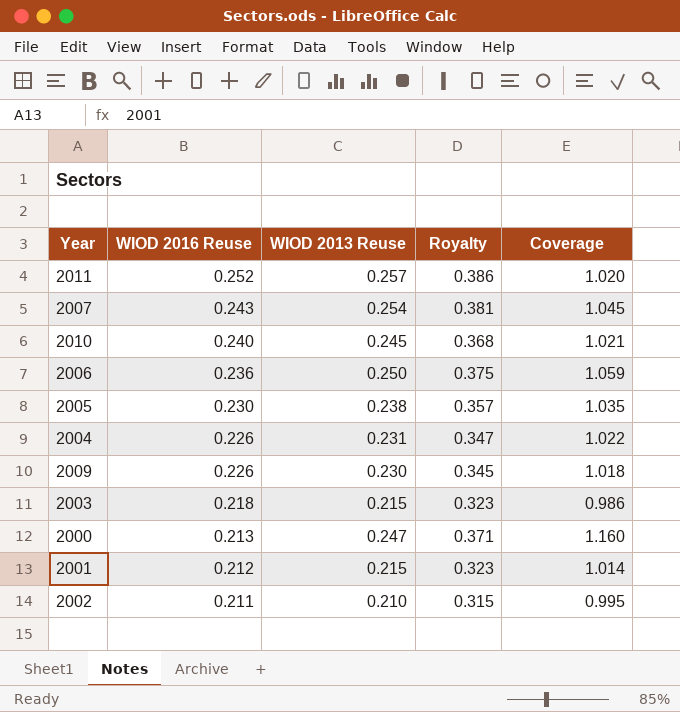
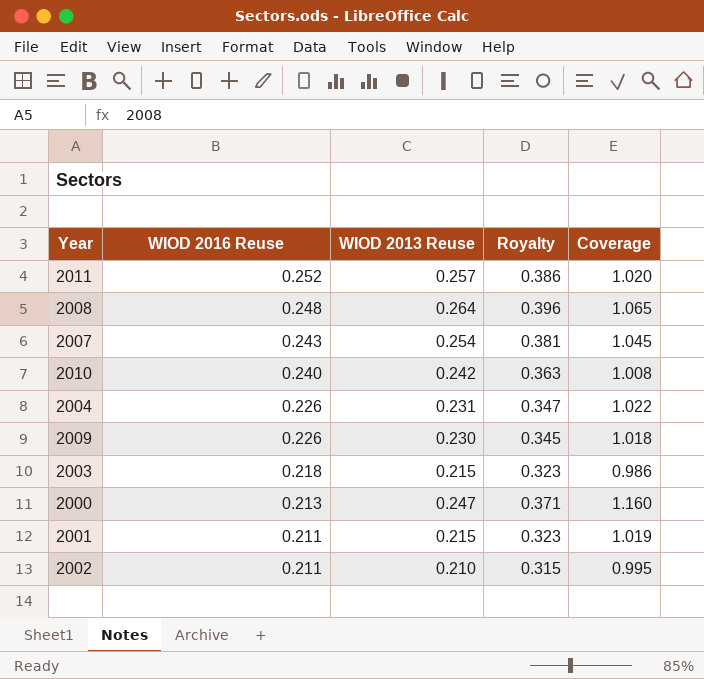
row 2006: 0.236 | 0.250 | 0.375 | 1.059 -> none
row 2005: 0.230 | 0.238 | 0.357 | 1.035 -> none
row 2008: none -> 0.248 | 0.264 | 0.396 | 1.065
2010 | WIOD 2013 Reuse: 0.245 -> 0.242
2010 | Royalty: 0.368 -> 0.363
2010 | Coverage: 1.021 -> 1.008
2001 | WIOD 2016 Reuse: 0.212 -> 0.211
2001 | Coverage: 1.014 -> 1.019

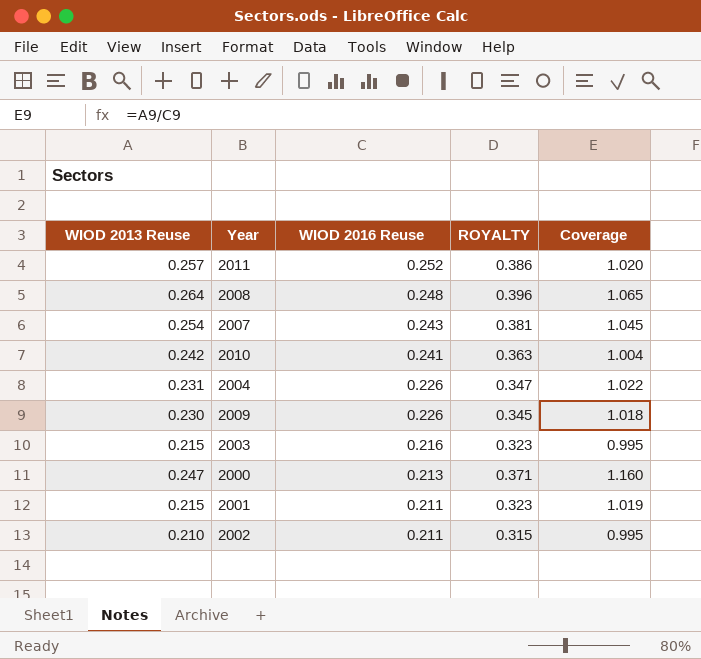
column WIOD 2013 Reuse | position: 3 -> 1
column name: Royalty -> ROYALTY
2010 | WIOD 2016 Reuse: 0.240 -> 0.241
2010 | Coverage: 1.008 -> 1.004
2003 | WIOD 2016 Reuse: 0.218 -> 0.216
2003 | Coverage: 0.986 -> 0.995

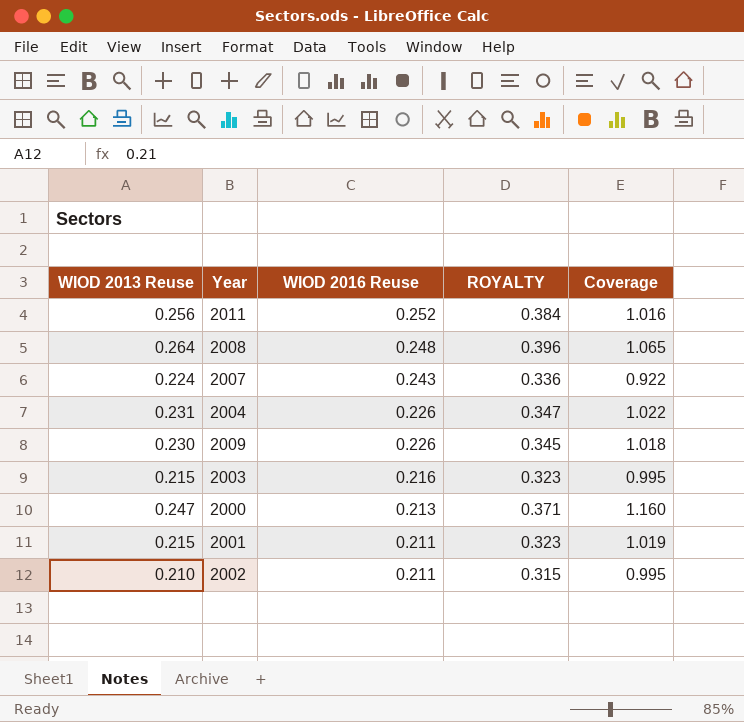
row 2010: 0.242 | 0.241 | 0.363 | 1.004 -> none
2011 | WIOD 2013 Reuse: 0.257 -> 0.256
2011 | ROYALTY: 0.386 -> 0.384
2011 | Coverage: 1.020 -> 1.016
2007 | WIOD 2013 Reuse: 0.254 -> 0.224
2007 | ROYALTY: 0.381 -> 0.336
2007 | Coverage: 1.045 -> 0.922

